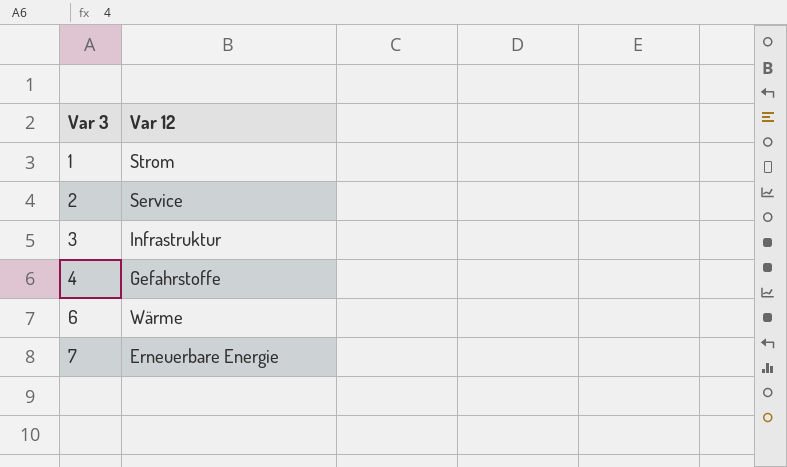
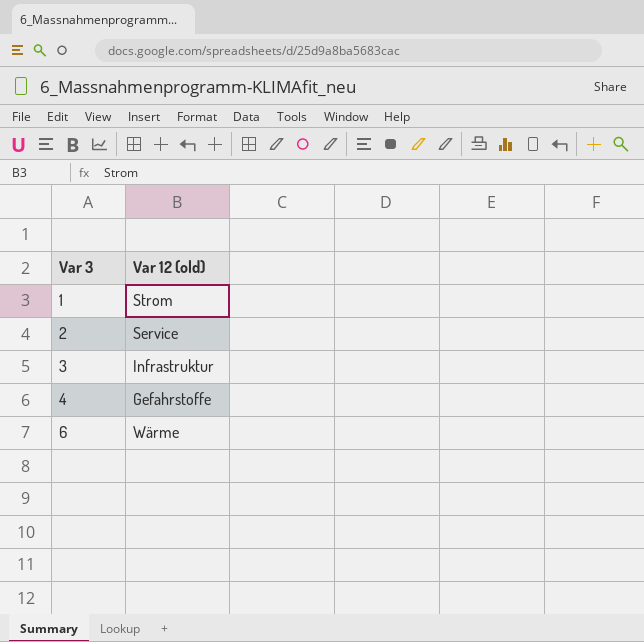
column name: Var 12 -> Var 12 (old)
row 7: Erneuerbare Energie -> none

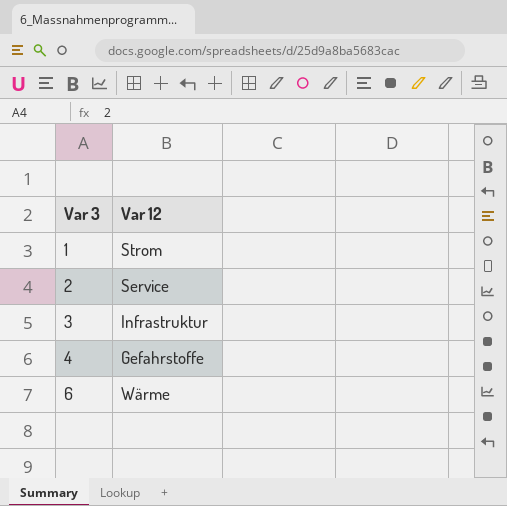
column name: Var 12 (old) -> Var 12

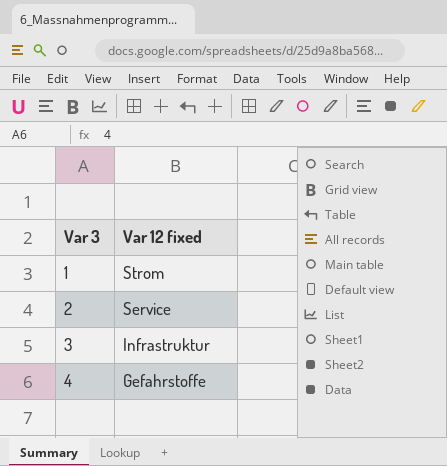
column name: Var 12 -> Var 12 fixed
row 6: Wärme -> none

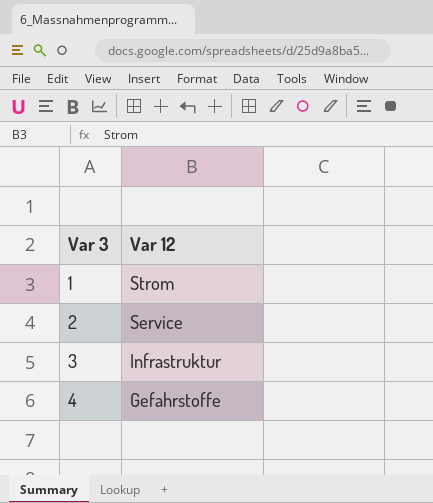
column name: Var 12 fixed -> Var 12

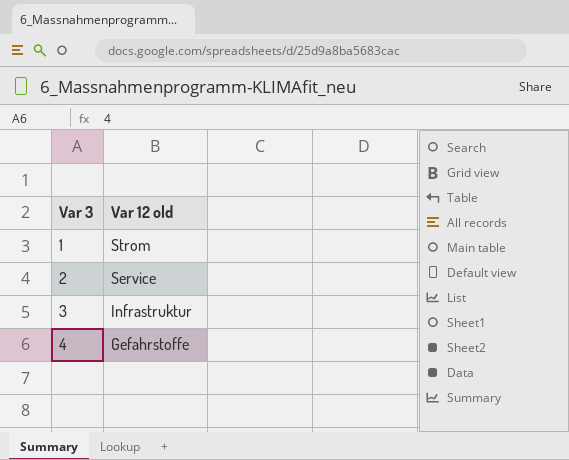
column name: Var 12 -> Var 12 old

